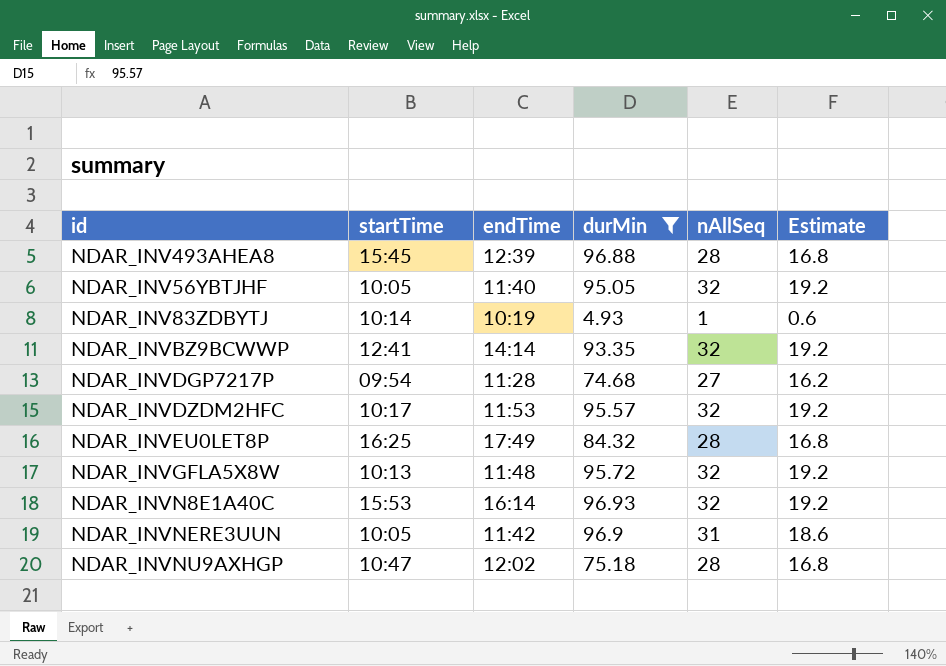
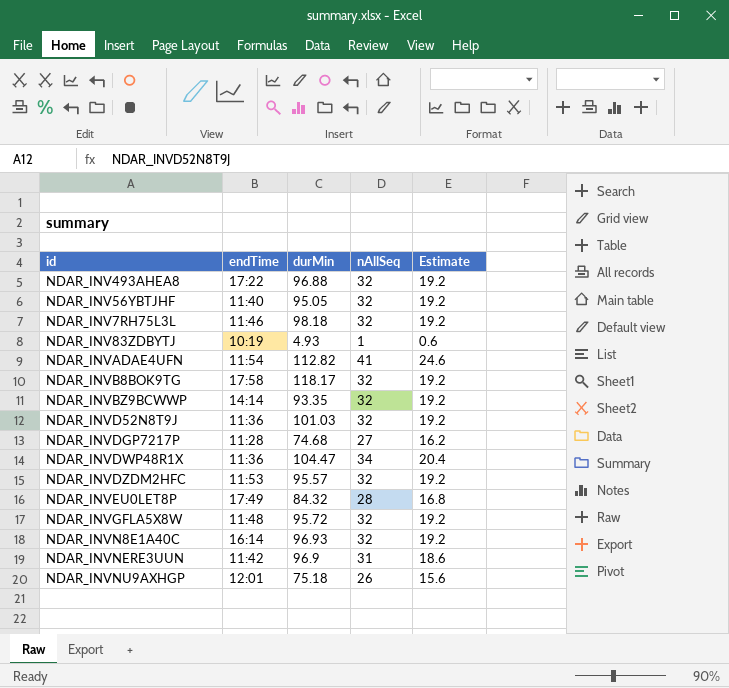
filter: durMin <= 96.93 -> none
column startTime | position: 2 -> none
NDAR_INV493AHEA8 | endTime: 12:39 -> 17:22
NDAR_INV493AHEA8 | nAllSeq: 28 -> 32
NDAR_INV493AHEA8 | Estimate: 16.8 -> 19.2
NDAR_INVNU9AXHGP | endTime: 12:02 -> 12:01
NDAR_INVNU9AXHGP | nAllSeq: 28 -> 26
NDAR_INVNU9AXHGP | Estimate: 16.8 -> 15.6

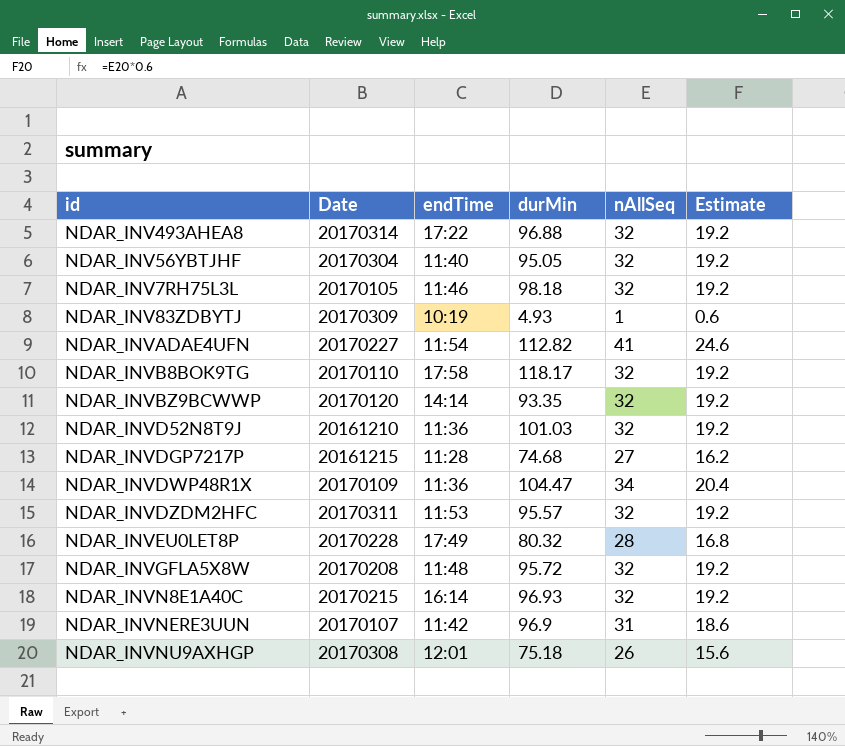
column Date | position: none -> 2
NDAR_INVEU0LET8P | durMin: 84.32 -> 80.32

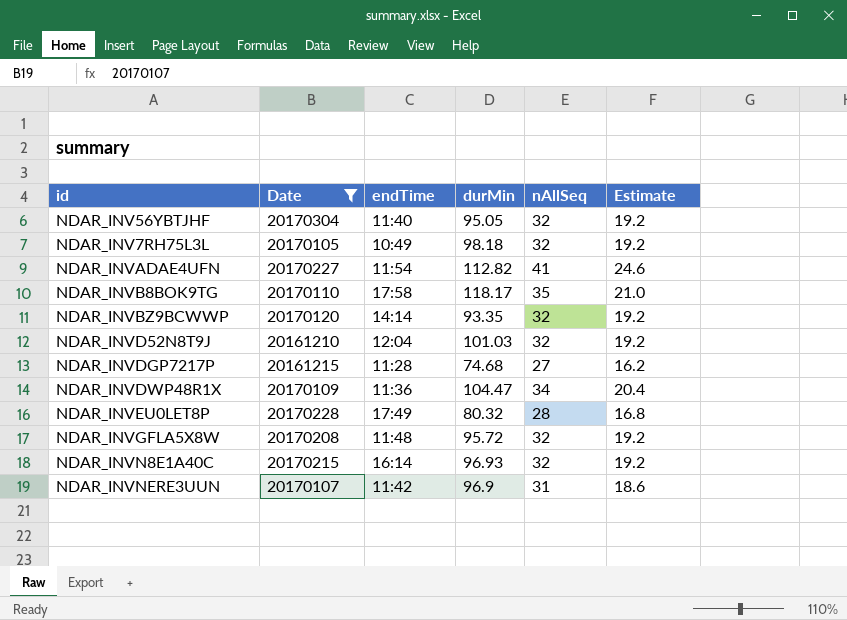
filter: none -> Date <= 20170304
NDAR_INV7RH75L3L | endTime: 11:46 -> 10:49
NDAR_INVB8BOK9TG | nAllSeq: 32 -> 35
NDAR_INVB8BOK9TG | Estimate: 19.2 -> 21.0
NDAR_INVD52N8T9J | endTime: 11:36 -> 12:04

